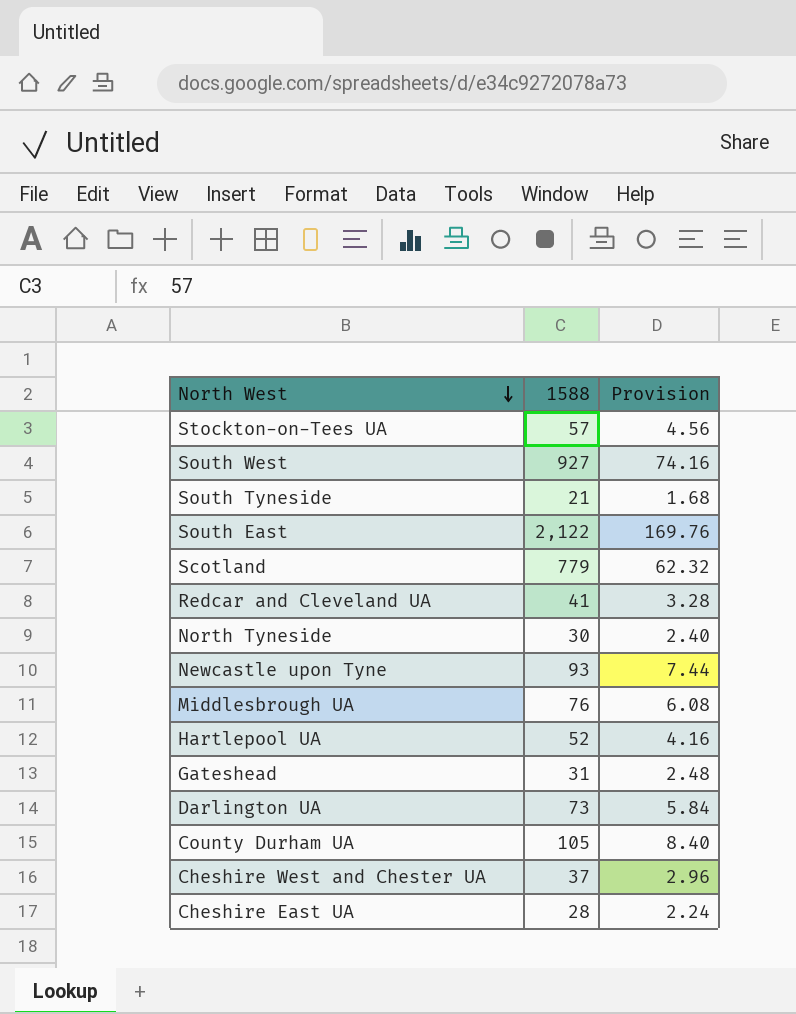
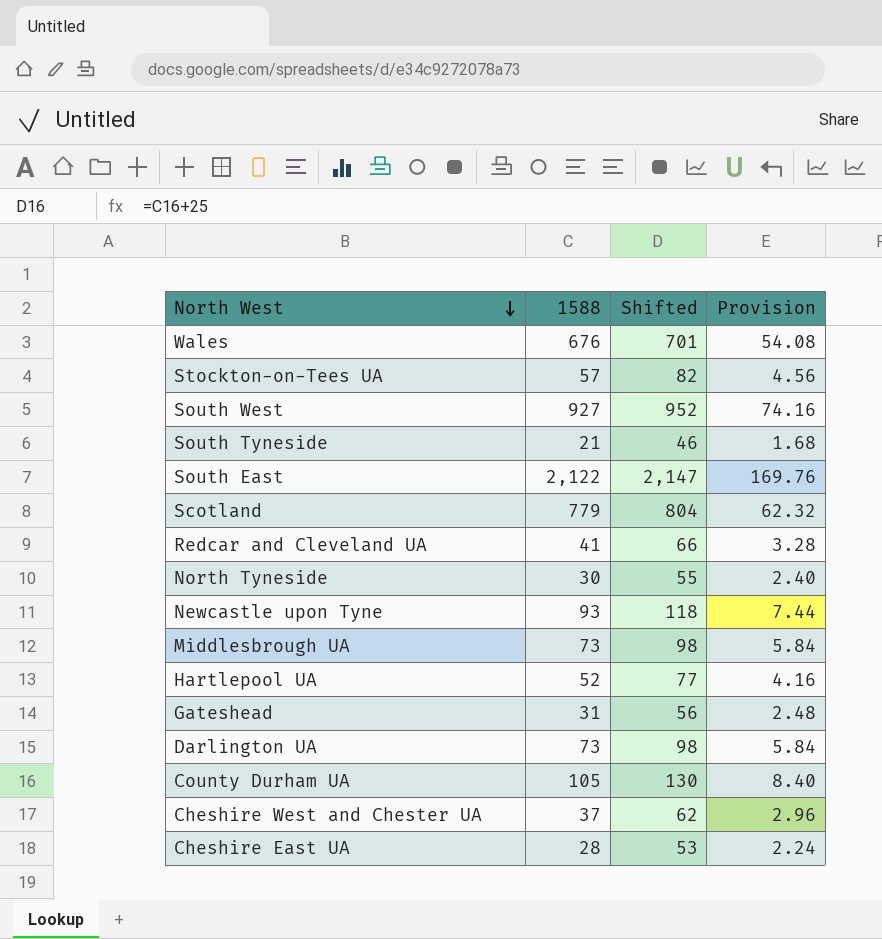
column Shifted | formula: none -> [1588] + 25
row Wales: none -> 676 | 701 | 54.08
Middlesbrough UA | 1588: 76 -> 73
Middlesbrough UA | Provision: 6.08 -> 5.84

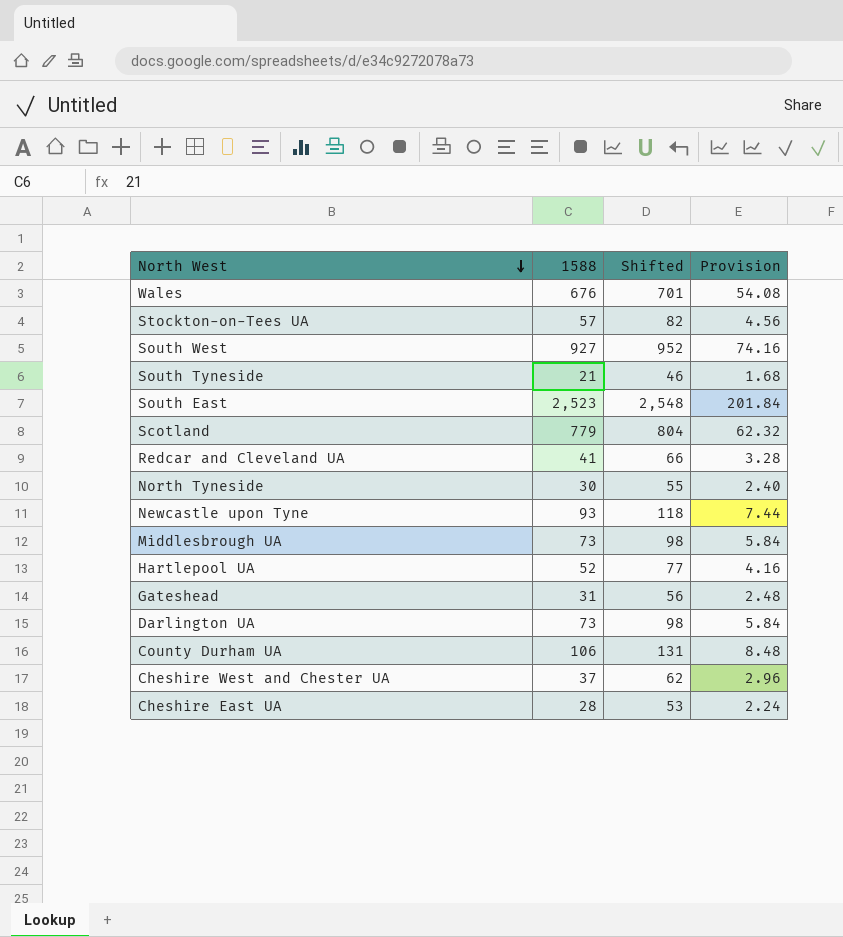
South East | 1588: 2,122 -> 2,523
South East | Shifted: 2,147 -> 2,548
South East | Provision: 169.76 -> 201.84
County Durham UA | 1588: 105 -> 106
County Durham UA | Shifted: 130 -> 131
County Durham UA | Provision: 8.40 -> 8.48

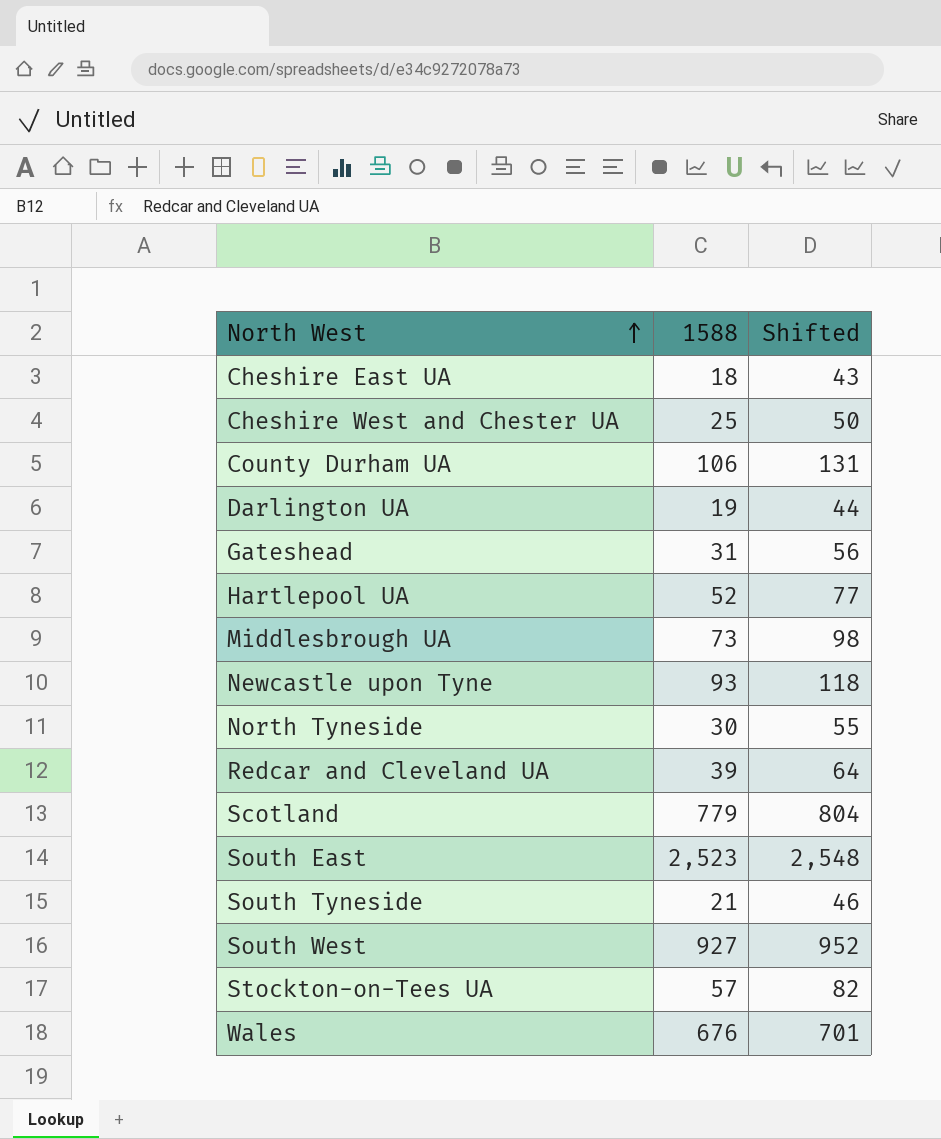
row order: North West descending -> North West ascending
column Provision | formula: [1588] * 0.08 -> none
Cheshire East UA | 1588: 28 -> 18
Cheshire East UA | Shifted: 53 -> 43
Cheshire West and Chester UA | 1588: 37 -> 25
Cheshire West and Chester UA | Shifted: 62 -> 50
Darlington UA | 1588: 73 -> 19
Darlington UA | Shifted: 98 -> 44
Redcar and Cleveland UA | 1588: 41 -> 39
Redcar and Cleveland UA | Shifted: 66 -> 64

